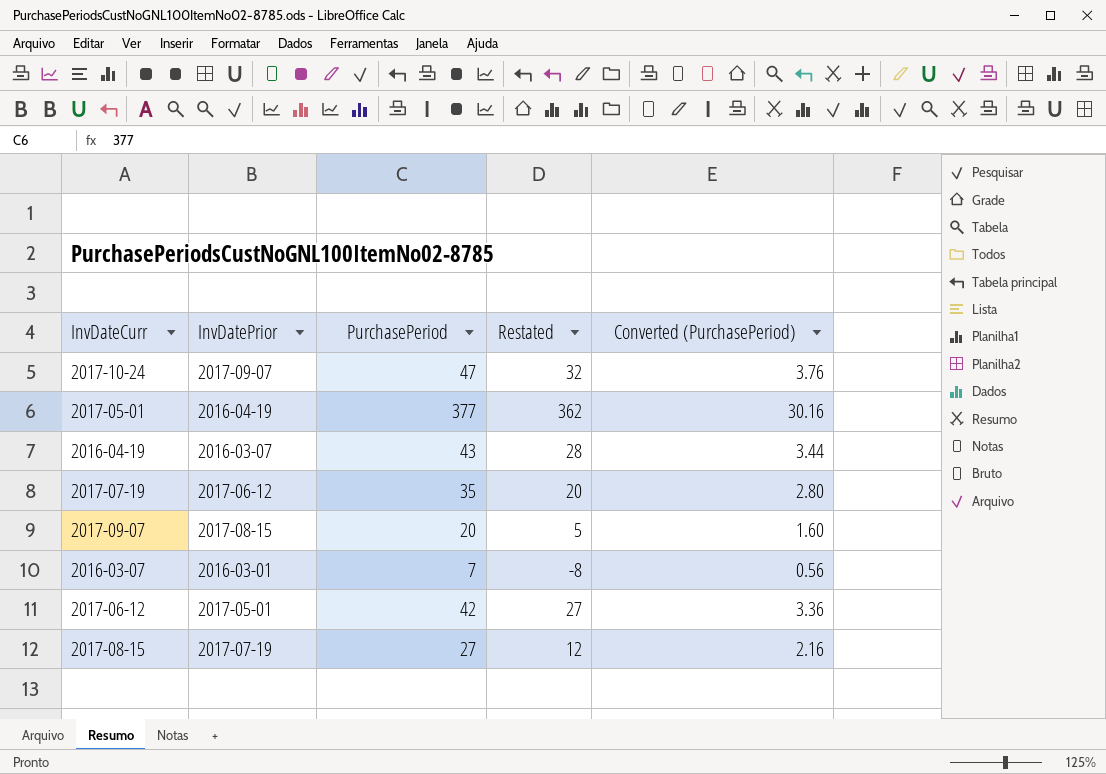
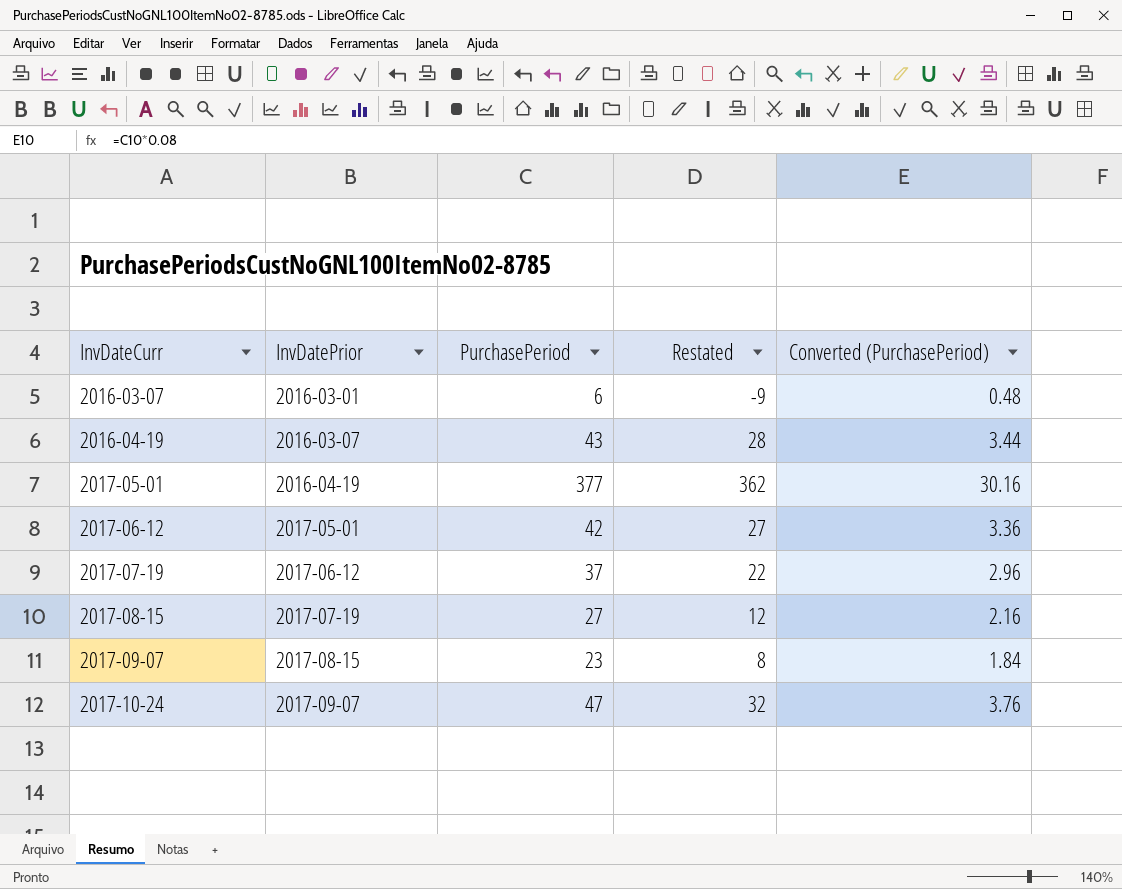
row order: none -> InvDateCurr ascending
2016-03-07 | PurchasePeriod: 7 -> 6
2016-03-07 | Restated: -8 -> -9
2016-03-07 | Converted (PurchasePeriod): 0.56 -> 0.48
2017-07-19 | PurchasePeriod: 35 -> 37
2017-07-19 | Restated: 20 -> 22
2017-07-19 | Converted (PurchasePeriod): 2.80 -> 2.96
2017-09-07 | PurchasePeriod: 20 -> 23
2017-09-07 | Restated: 5 -> 8
2017-09-07 | Converted (PurchasePeriod): 1.60 -> 1.84

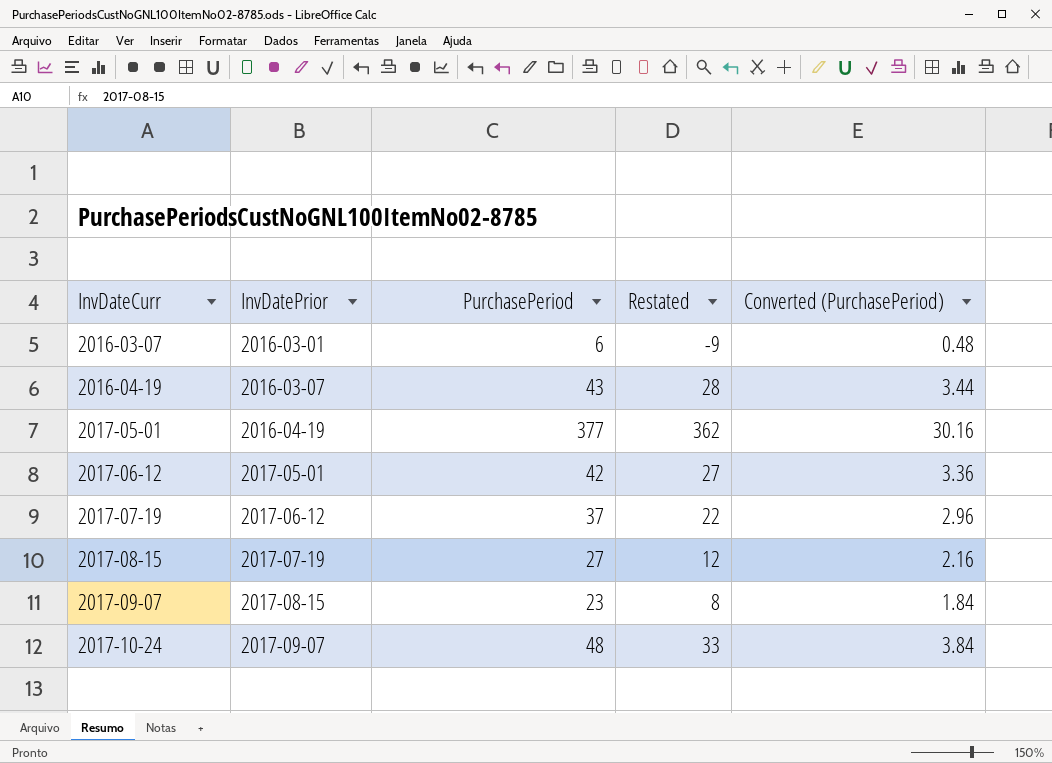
2017-10-24 | PurchasePeriod: 47 -> 48
2017-10-24 | Restated: 32 -> 33
2017-10-24 | Converted (PurchasePeriod): 3.76 -> 3.84

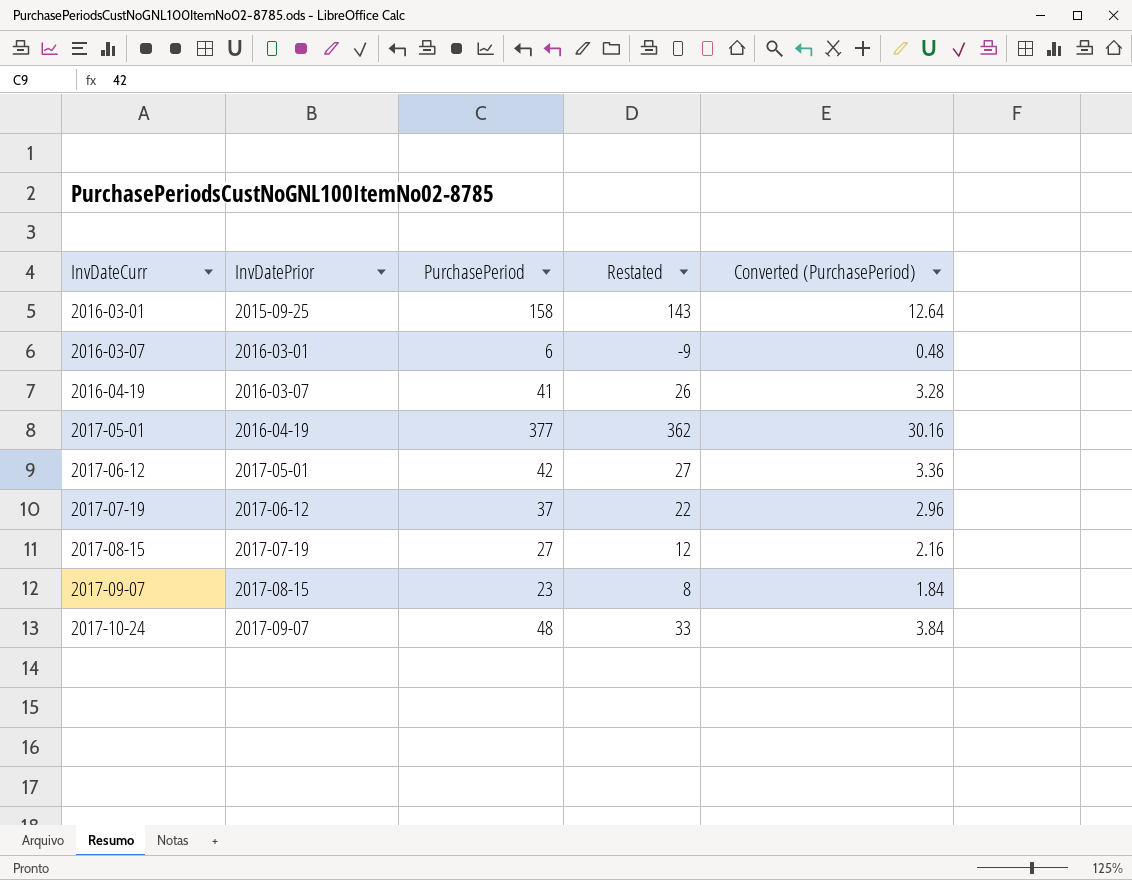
row 2016-03-01: none -> 2015-09-25 | 158 | 143 | 12.64
2016-04-19 | PurchasePeriod: 43 -> 41
2016-04-19 | Restated: 28 -> 26
2016-04-19 | Converted (PurchasePeriod): 3.44 -> 3.28

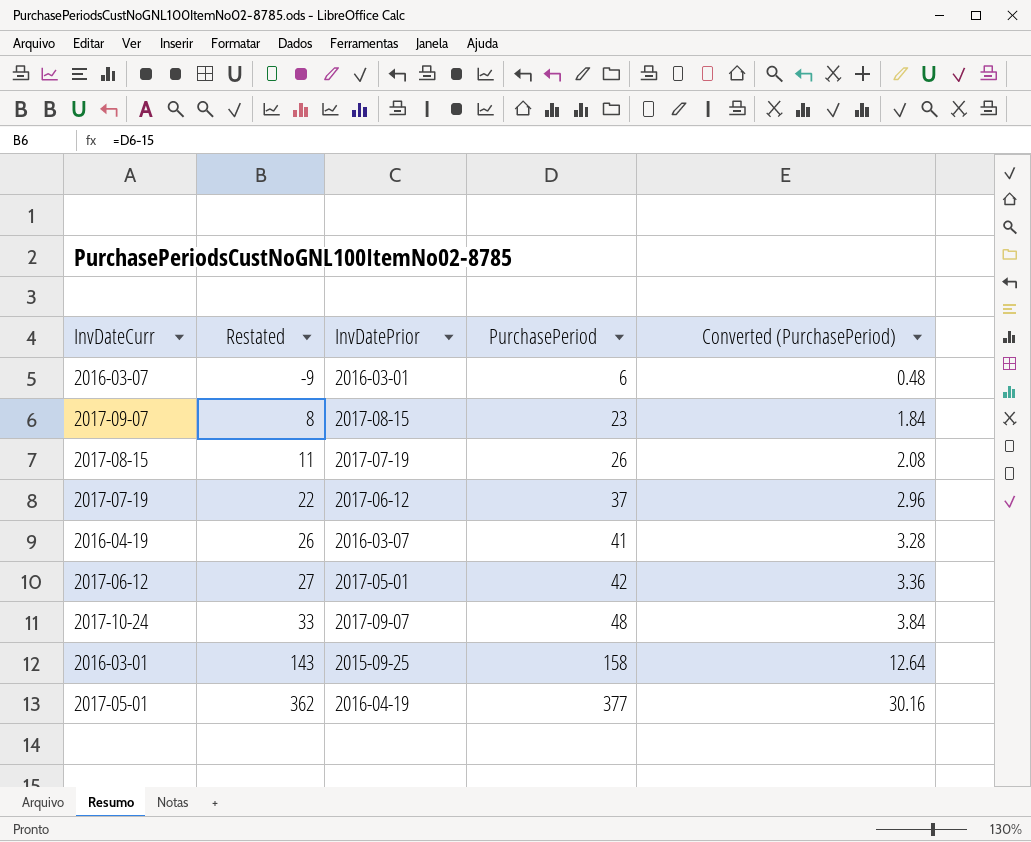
row order: InvDateCurr ascending -> Restated ascending
column Restated | position: 4 -> 2
2017-08-15 | Restated: 12 -> 11
2017-08-15 | PurchasePeriod: 27 -> 26
2017-08-15 | Converted (PurchasePeriod): 2.16 -> 2.08

